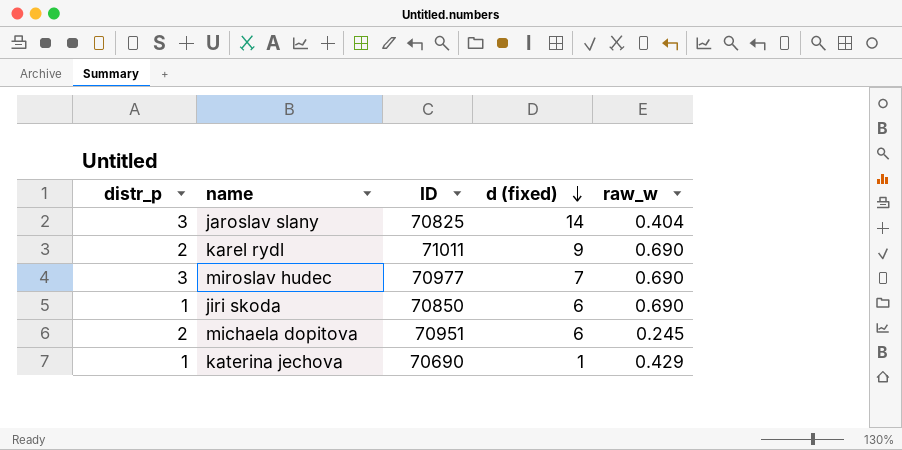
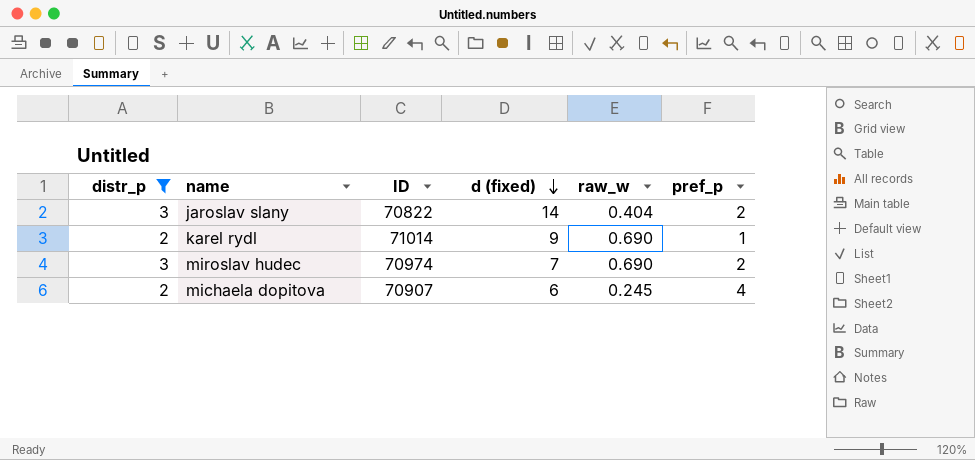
filter: none -> distr_p != 1
column pref_p | position: none -> 6
jaroslav slany | ID: 70825 -> 70822
karel rydl | ID: 71011 -> 71014
miroslav hudec | ID: 70977 -> 70974
michaela dopitova | ID: 70951 -> 70907

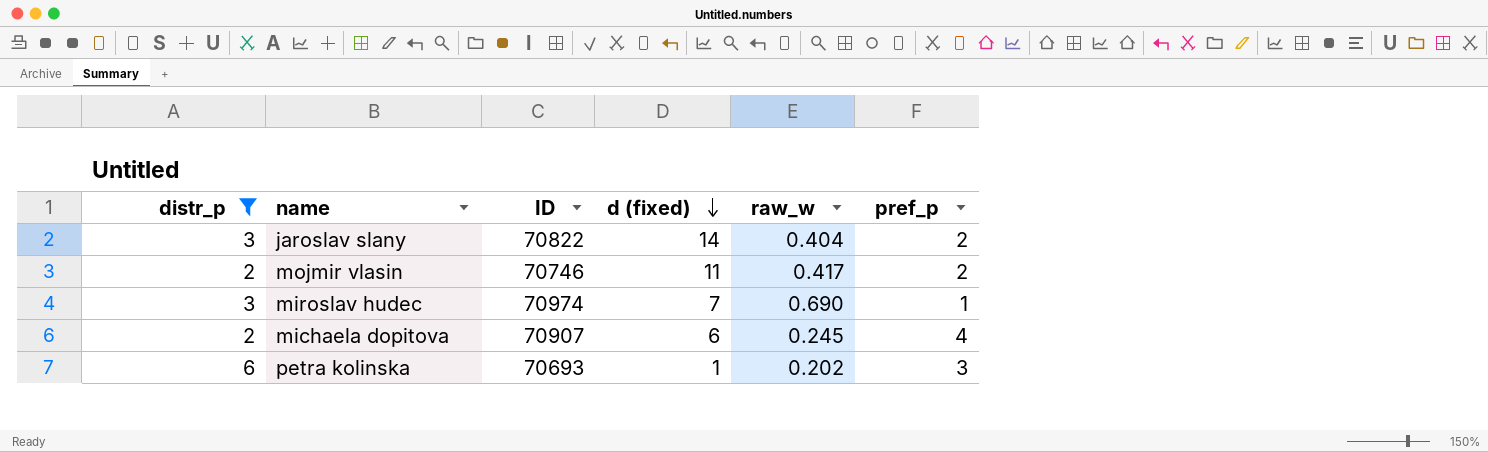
row karel rydl: 2 | 71014 | 9 | 0.690 | 1 -> none
row mojmir vlasin: none -> 2 | 70746 | 11 | 0.417 | 2
miroslav hudec | pref_p: 2 -> 1
row petra kolinska: none -> 6 | 70693 | 1 | 0.202 | 3

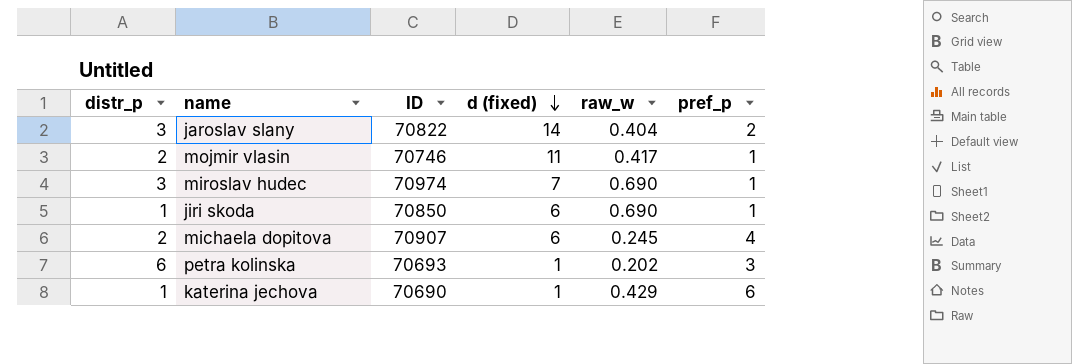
filter: distr_p != 1 -> none
mojmir vlasin | pref_p: 2 -> 1

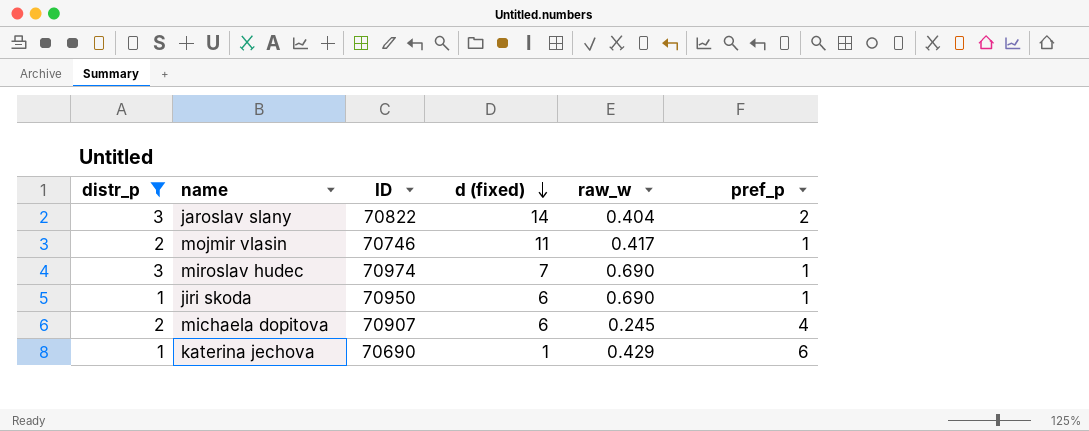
filter: none -> distr_p != 6
jiri skoda | ID: 70850 -> 70950

